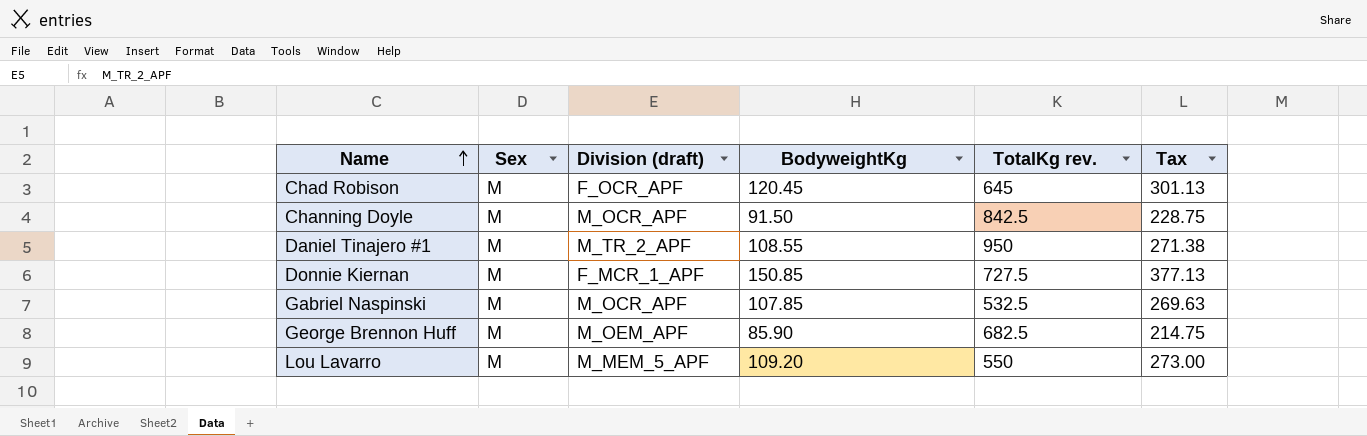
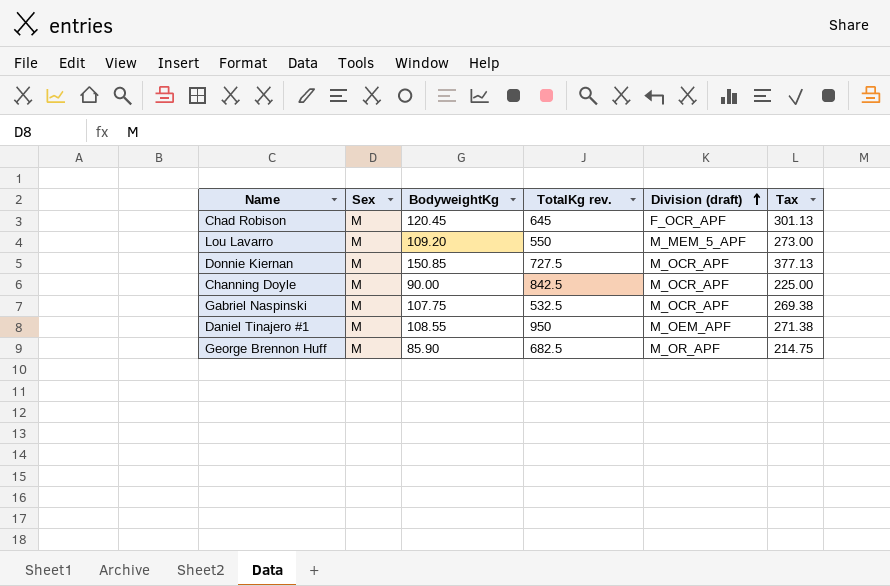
row order: Name ascending -> Division (draft) ascending
column Division (draft) | position: 3 -> 5
Donnie Kiernan | Division (draft): F_MCR_1_APF -> M_OCR_APF
Channing Doyle | BodyweightKg: 91.50 -> 90.00
Channing Doyle | Tax: 228.75 -> 225.00
Gabriel Naspinski | BodyweightKg: 107.85 -> 107.75
Gabriel Naspinski | Tax: 269.63 -> 269.38
Daniel Tinajero #1 | Division (draft): M_TR_2_APF -> M_OEM_APF
George Brennon Huff | Division (draft): M_OEM_APF -> M_OR_APF

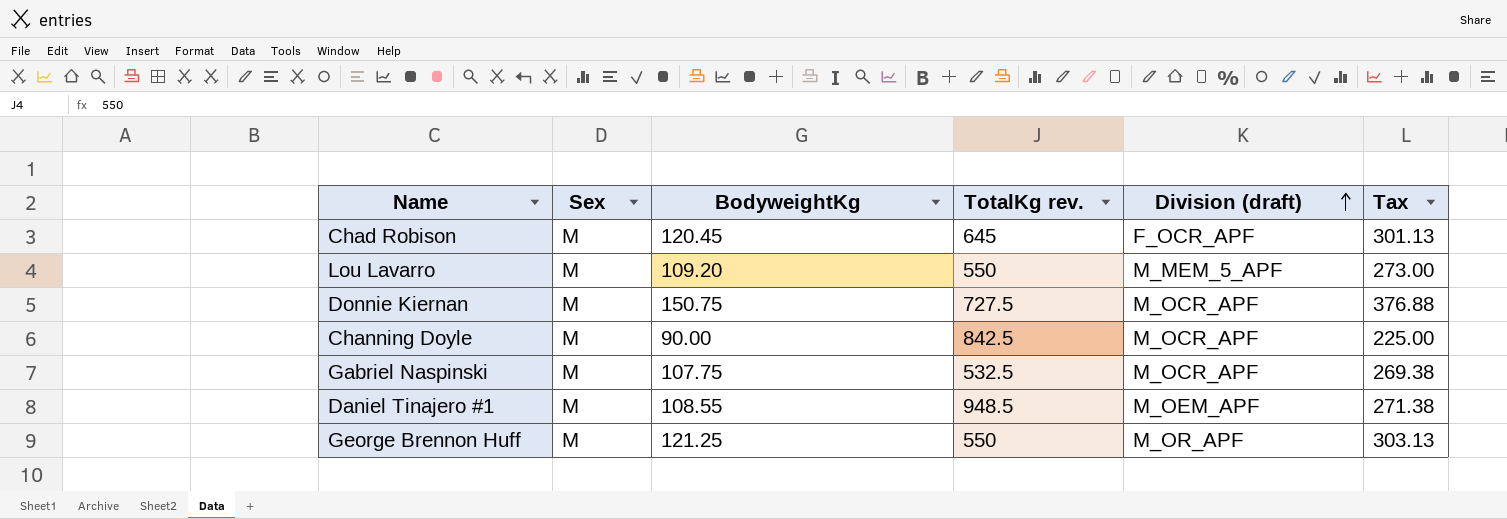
Donnie Kiernan | BodyweightKg: 150.85 -> 150.75
Donnie Kiernan | Tax: 377.13 -> 376.88
Daniel Tinajero #1 | TotalKg rev.: 950 -> 948.5
George Brennon Huff | BodyweightKg: 85.90 -> 121.25
George Brennon Huff | TotalKg rev.: 682.5 -> 550
George Brennon Huff | Tax: 214.75 -> 303.13

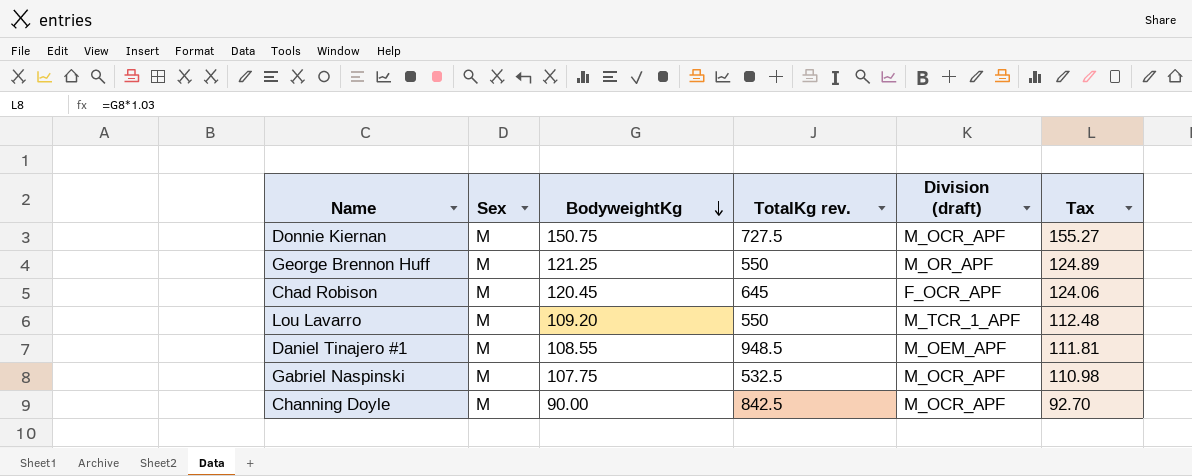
row order: Division (draft) ascending -> BodyweightKg descending
column Tax | formula: [BodyweightKg] * 2.5 -> [BodyweightKg] * 1.03
Lou Lavarro | Division (draft): M_MEM_5_APF -> M_TCR_1_APF

